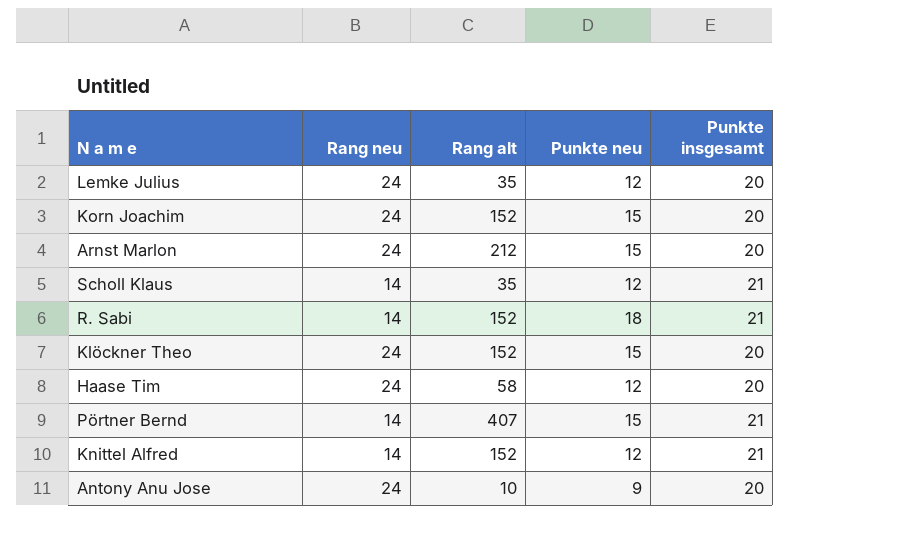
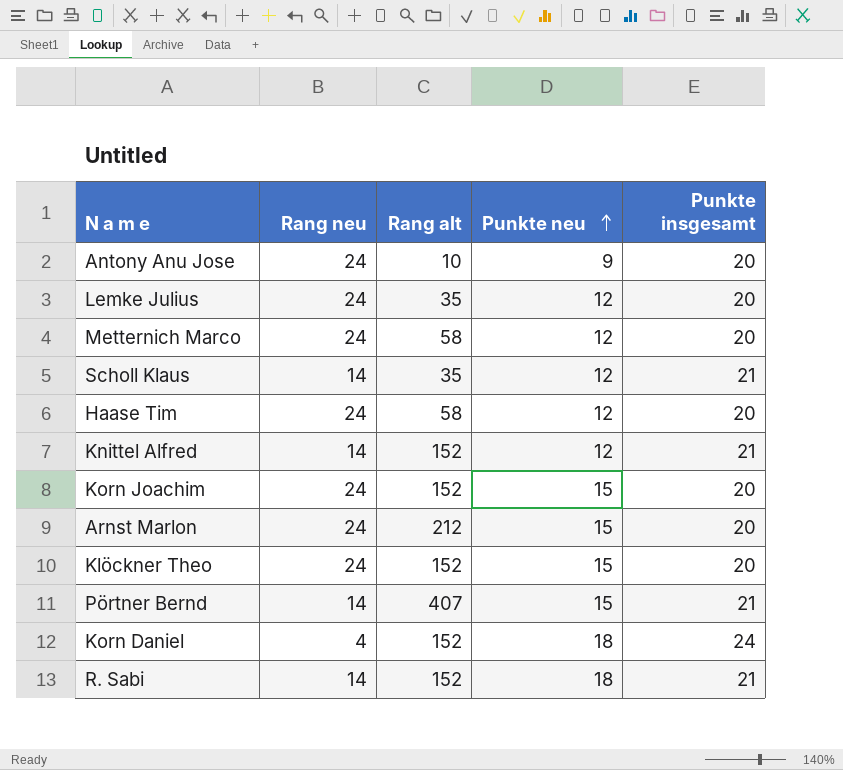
row order: none -> Punkte neu ascending
row Metternich Marco: none -> 24 | 58 | 12 | 20
row Korn Daniel: none -> 4 | 152 | 18 | 24

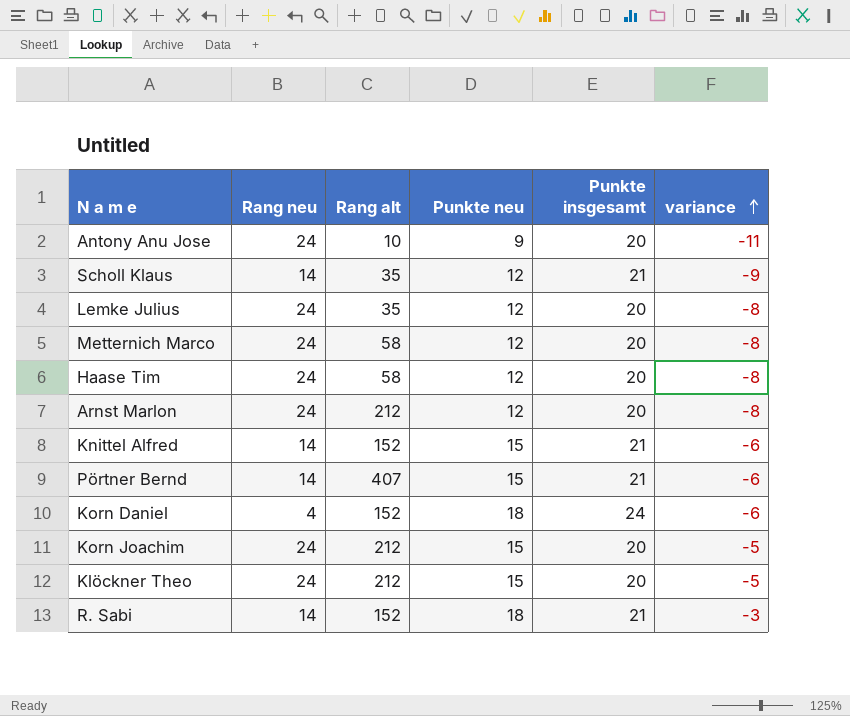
row order: Punkte neu ascending -> variance ascending
column variance | formula: none -> [Punkte neu] - [Punkte insgesamt]
Arnst Marlon | Punkte neu: 15 -> 12
Knittel Alfred | Punkte neu: 12 -> 15
Korn Joachim | Rang alt: 152 -> 212
Klöckner Theo | Rang alt: 152 -> 212

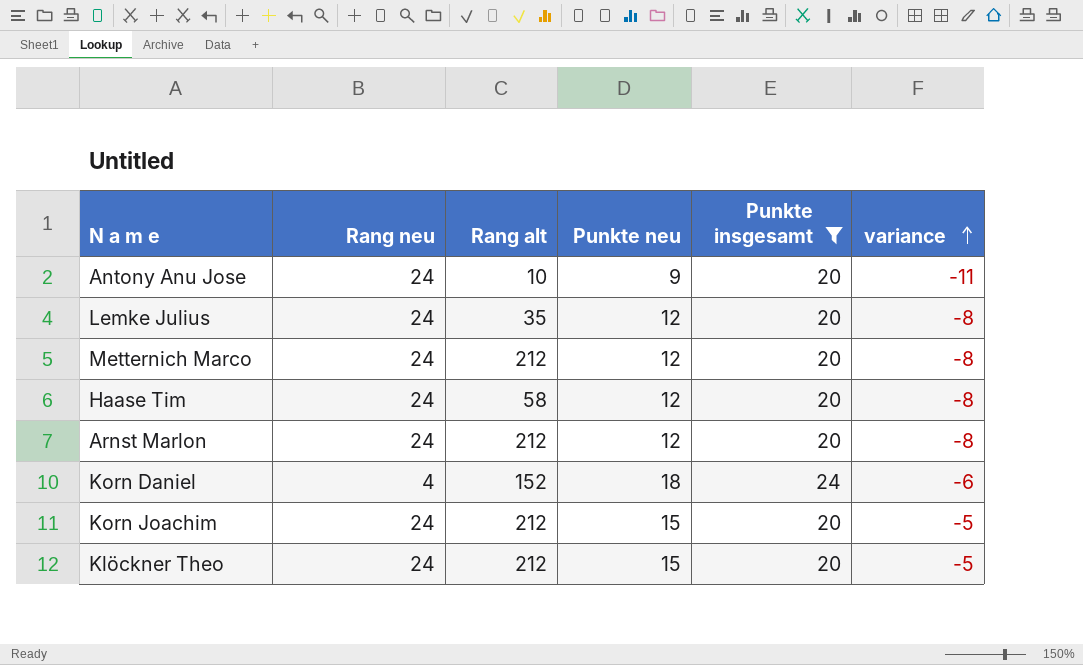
filter: none -> Punkte insgesamt != 21
Metternich Marco | Rang alt: 58 -> 212

